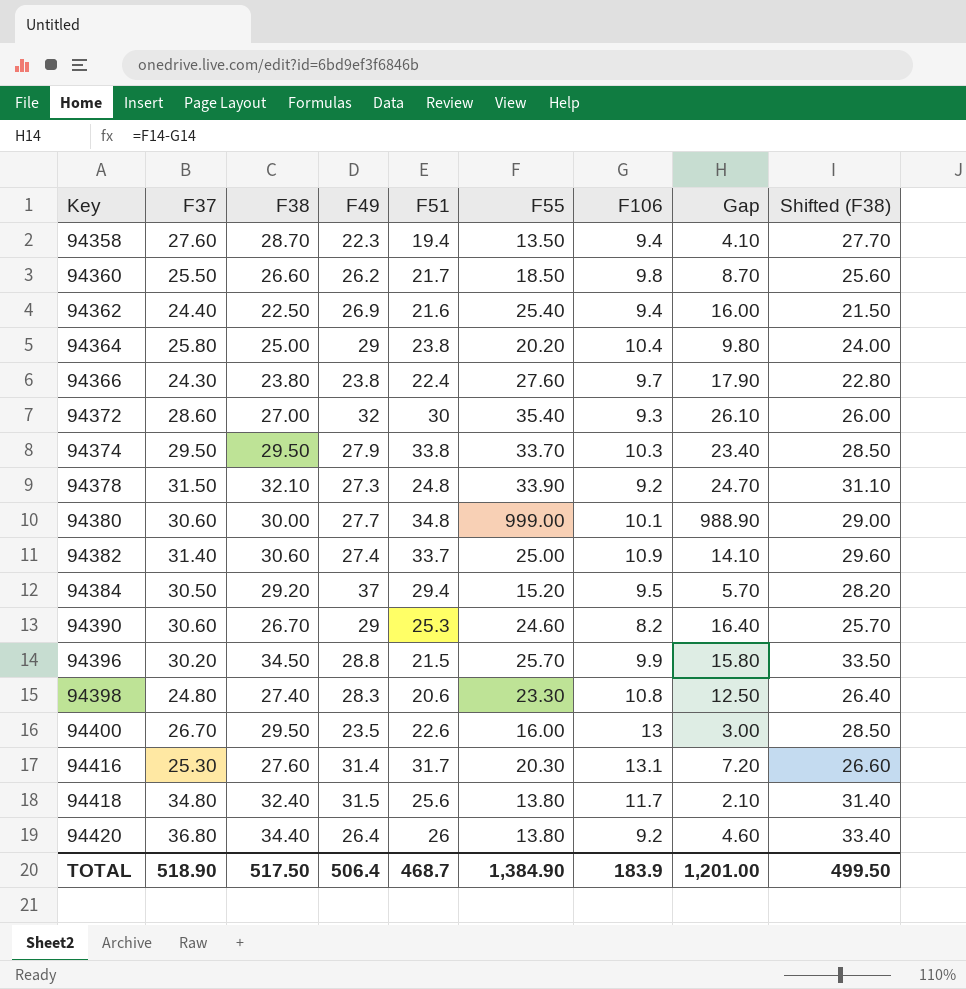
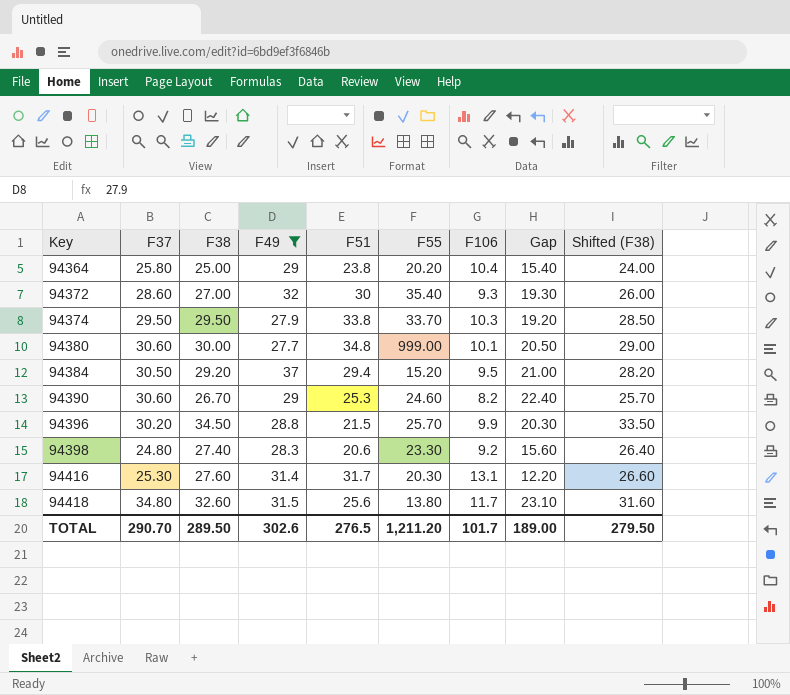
filter: none -> F49 >= 27.7
column Gap | formula: [F55] - [F106] -> [F37] - [F106]
94398 | F106: 10.8 -> 9.2
94418 | F38: 32.40 -> 32.60
94418 | Shifted (F38): 31.40 -> 31.60
TOTAL | F37: 518.90 -> 290.70
TOTAL | F38: 517.50 -> 289.50
TOTAL | F49: 506.4 -> 302.6
TOTAL | F51: 468.7 -> 276.5
TOTAL | F55: 1,384.90 -> 1,211.20
TOTAL | F106: 183.9 -> 101.7
TOTAL | Gap: 1,201.00 -> 189.00
TOTAL | Shifted (F38): 499.50 -> 279.50

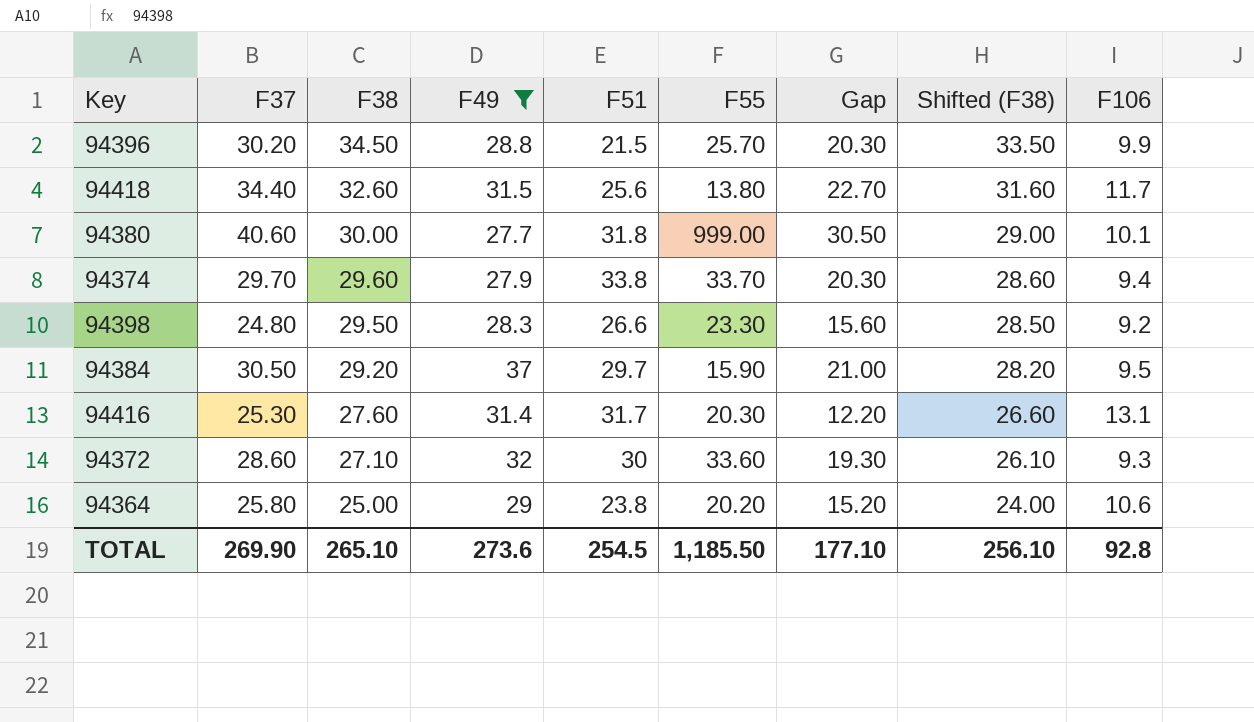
row order: Key ascending -> F38 descending
column F106 | position: 7 -> 9
row 94390: 30.60 | 26.70 | 29 | 25.3 | 24.60 | 8.2 | 22.40 | 25.70 -> none
94418 | F37: 34.80 -> 34.40
94418 | Gap: 23.10 -> 22.70
94380 | F37: 30.60 -> 40.60
94380 | F51: 34.8 -> 31.8
94380 | Gap: 20.50 -> 30.50
94374 | F37: 29.50 -> 29.70
94374 | F38: 29.50 -> 29.60
94374 | Gap: 19.20 -> 20.30
94374 | Shifted (F38): 28.50 -> 28.60
94374 | F106: 10.3 -> 9.4
94398 | F38: 27.40 -> 29.50
94398 | F51: 20.6 -> 26.6
94398 | Shifted (F38): 26.40 -> 28.50
94384 | F51: 29.4 -> 29.7
94384 | F55: 15.20 -> 15.90
94372 | F38: 27.00 -> 27.10
94372 | F55: 35.40 -> 33.60
94372 | Shifted (F38): 26.00 -> 26.10
94364 | Gap: 15.40 -> 15.20
94364 | F106: 10.4 -> 10.6
TOTAL | F37: 290.70 -> 269.90
TOTAL | F38: 289.50 -> 265.10
TOTAL | F49: 302.6 -> 273.6
TOTAL | F51: 276.5 -> 254.5
TOTAL | F55: 1,211.20 -> 1,185.50
TOTAL | Gap: 189.00 -> 177.10
TOTAL | Shifted (F38): 279.50 -> 256.10
TOTAL | F106: 101.7 -> 92.8

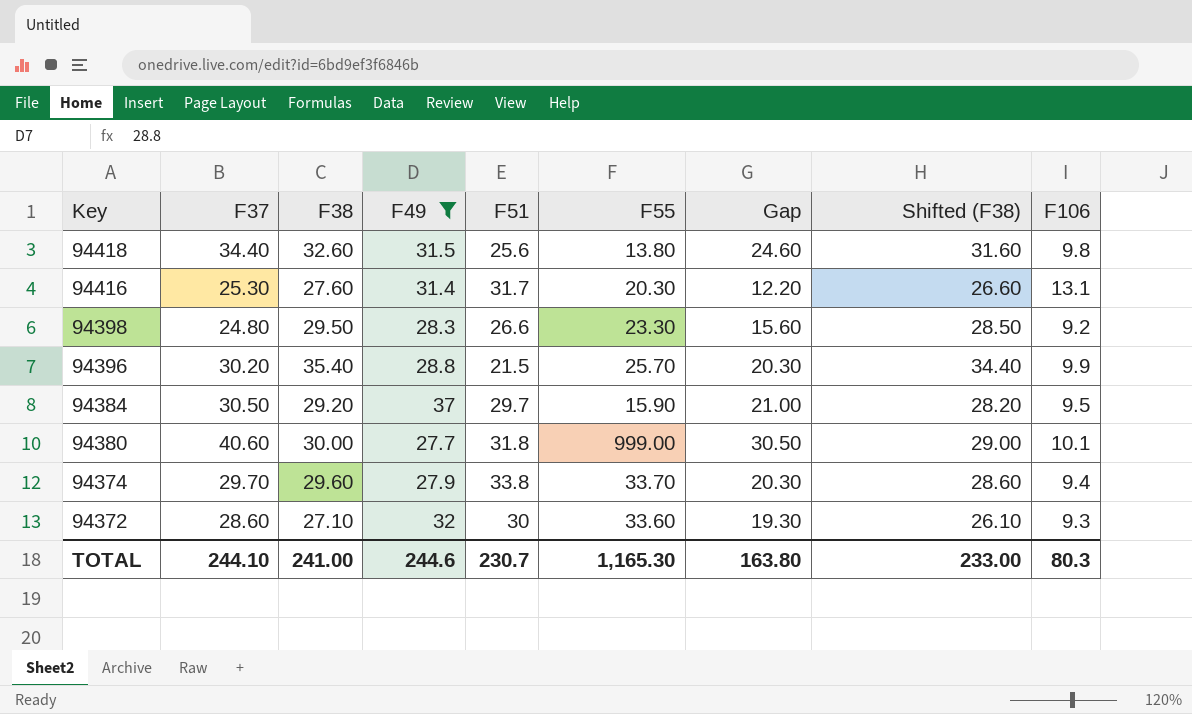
row order: F38 descending -> Key descending
row 94364: 25.80 | 25.00 | 29 | 23.8 | 20.20 | 15.20 | 24.00 | 10.6 -> none
94418 | Gap: 22.70 -> 24.60
94418 | F106: 11.7 -> 9.8
94396 | F38: 34.50 -> 35.40
94396 | Shifted (F38): 33.50 -> 34.40
TOTAL | F37: 269.90 -> 244.10
TOTAL | F38: 265.10 -> 241.00
TOTAL | F49: 273.6 -> 244.6
TOTAL | F51: 254.5 -> 230.7
TOTAL | F55: 1,185.50 -> 1,165.30
TOTAL | Gap: 177.10 -> 163.80
TOTAL | Shifted (F38): 256.10 -> 233.00
TOTAL | F106: 92.8 -> 80.3

